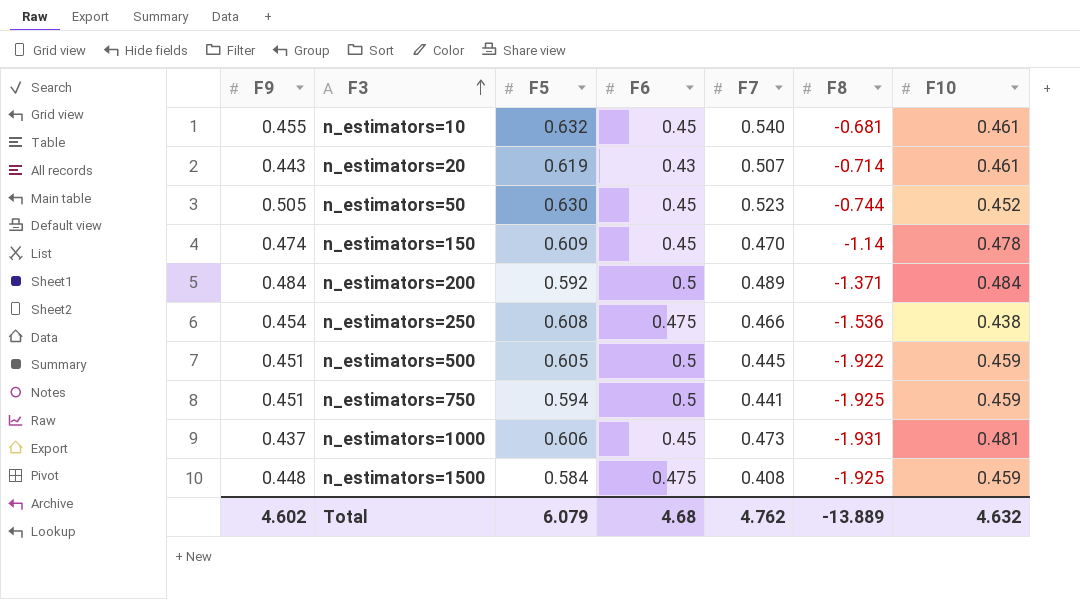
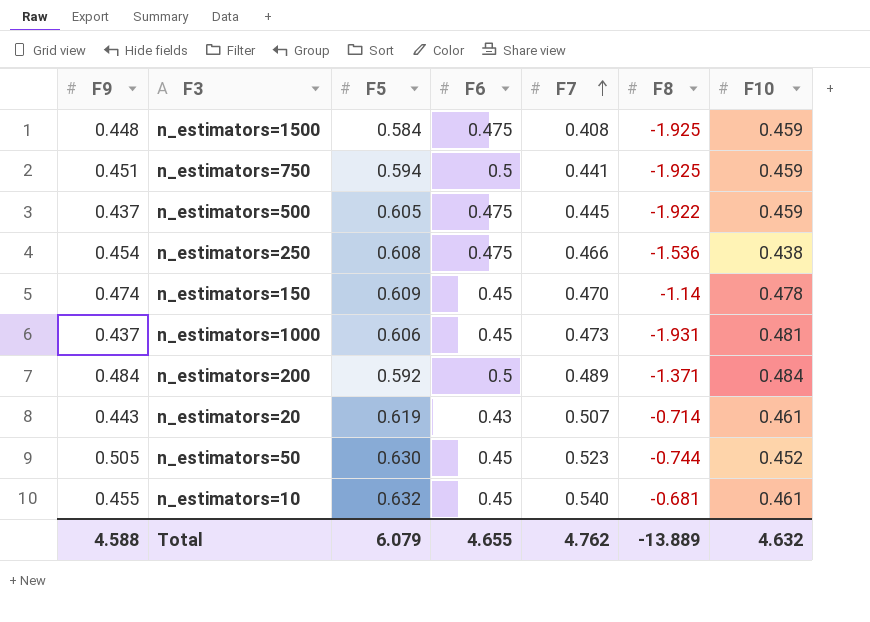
row order: F3 ascending -> F7 ascending
n_estimators=500 | F9: 0.451 -> 0.437
n_estimators=500 | F6: 0.5 -> 0.475
Total | F9: 4.602 -> 4.588
Total | F6: 4.68 -> 4.655

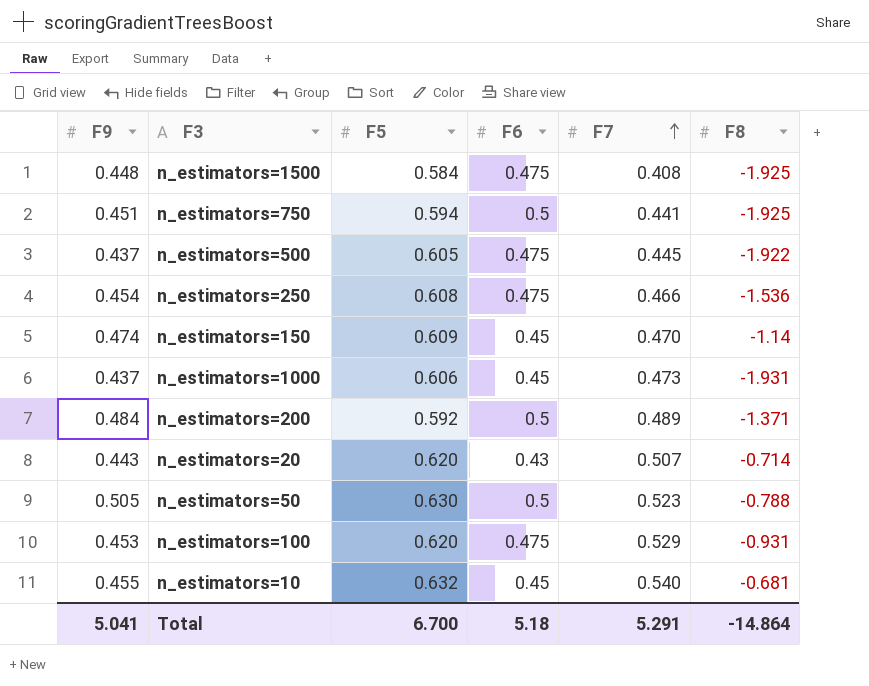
column F10 | position: 7 -> none
n_estimators=20 | F5: 0.619 -> 0.620
n_estimators=50 | F6: 0.45 -> 0.5
n_estimators=50 | F8: -0.744 -> -0.788
row n_estimators=100: none -> 0.453 | 0.620 | 0.475 | 0.529 | -0.931
Total | F9: 4.588 -> 5.041
Total | F5: 6.079 -> 6.700
Total | F6: 4.655 -> 5.18
Total | F7: 4.762 -> 5.291
Total | F8: -13.889 -> -14.864

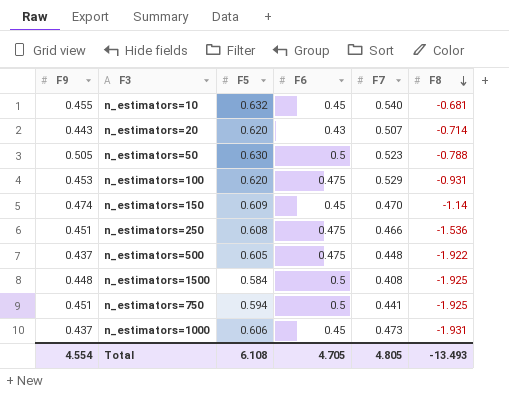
row order: F7 ascending -> F8 descending
row n_estimators=200: 0.484 | 0.592 | 0.5 | 0.489 | -1.371 -> none
n_estimators=250 | F9: 0.454 -> 0.451
n_estimators=500 | F7: 0.445 -> 0.448
n_estimators=1500 | F6: 0.475 -> 0.5
Total | F9: 5.041 -> 4.554
Total | F5: 6.700 -> 6.108
Total | F6: 5.18 -> 4.705
Total | F7: 5.291 -> 4.805
Total | F8: -14.864 -> -13.493

